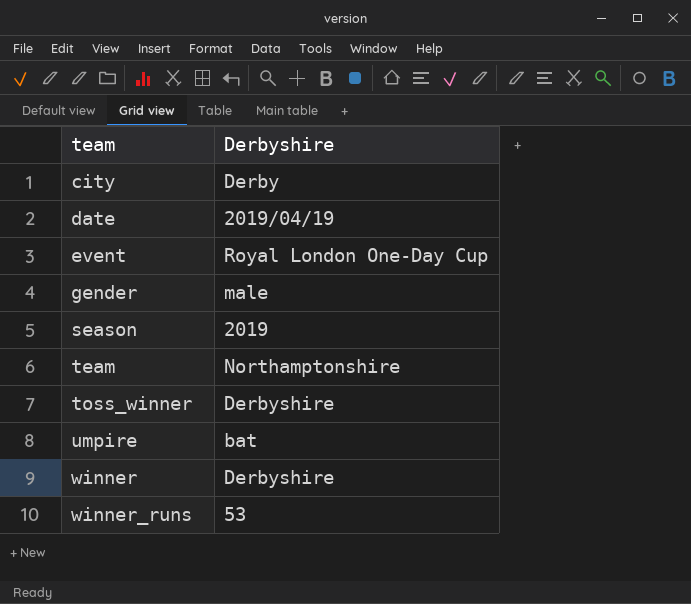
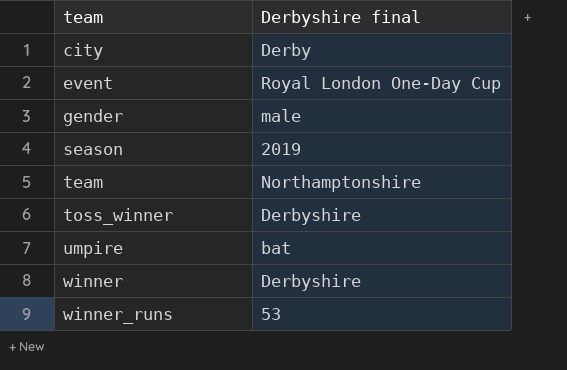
column name: Derbyshire -> Derbyshire final
row date: 2019/04/19 -> none

